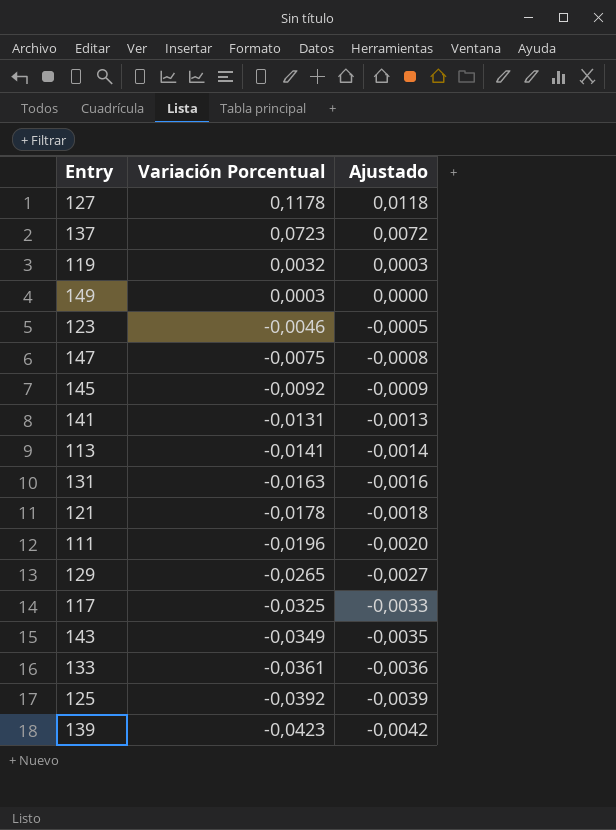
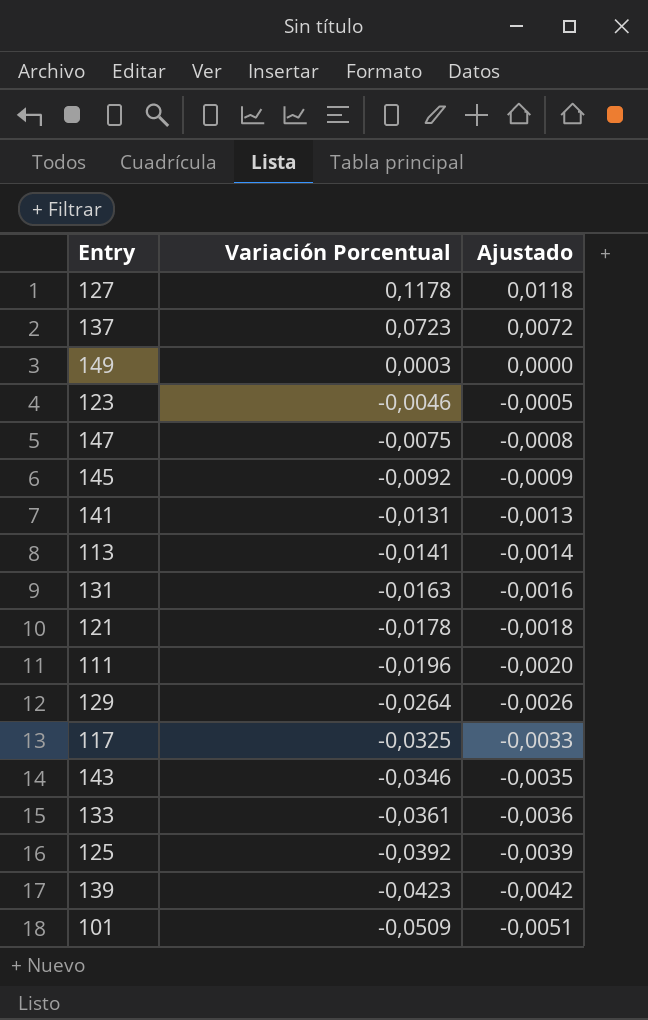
row 119: 0,0032 | 0,0003 -> none
129 | Variación Porcentual: -0,0265 -> -0,0264
129 | Ajustado: -0,0027 -> -0,0026
143 | Variación Porcentual: -0,0349 -> -0,0346
row 101: none -> -0,0509 | -0,0051

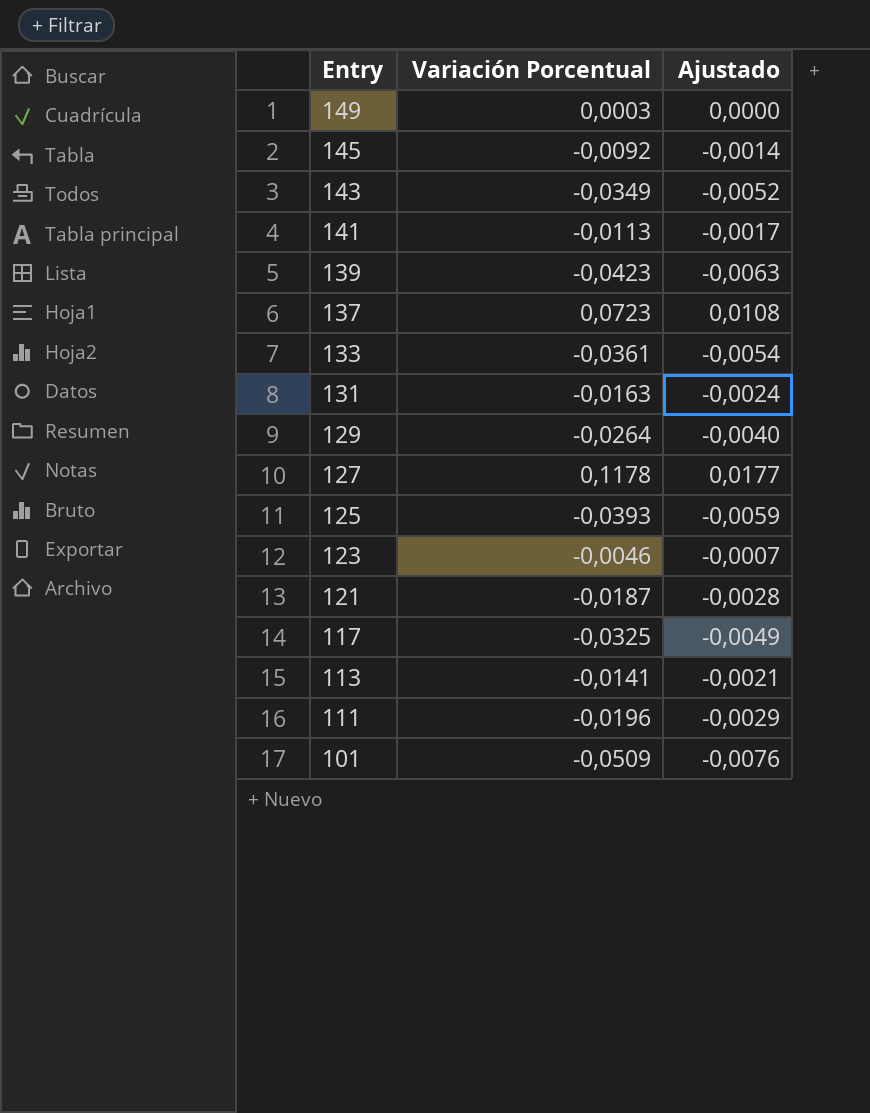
row order: Variación Porcentual descending -> Entry descending
column Ajustado | formula: [Variación Porcentual] * 0,1 -> [Variación Porcentual] * 0,15
row 147: -0,0075 | -0,0008 -> none
143 | Variación Porcentual: -0,0346 -> -0,0349
141 | Variación Porcentual: -0,0131 -> -0,0113
125 | Variación Porcentual: -0,0392 -> -0,0393
121 | Variación Porcentual: -0,0178 -> -0,0187

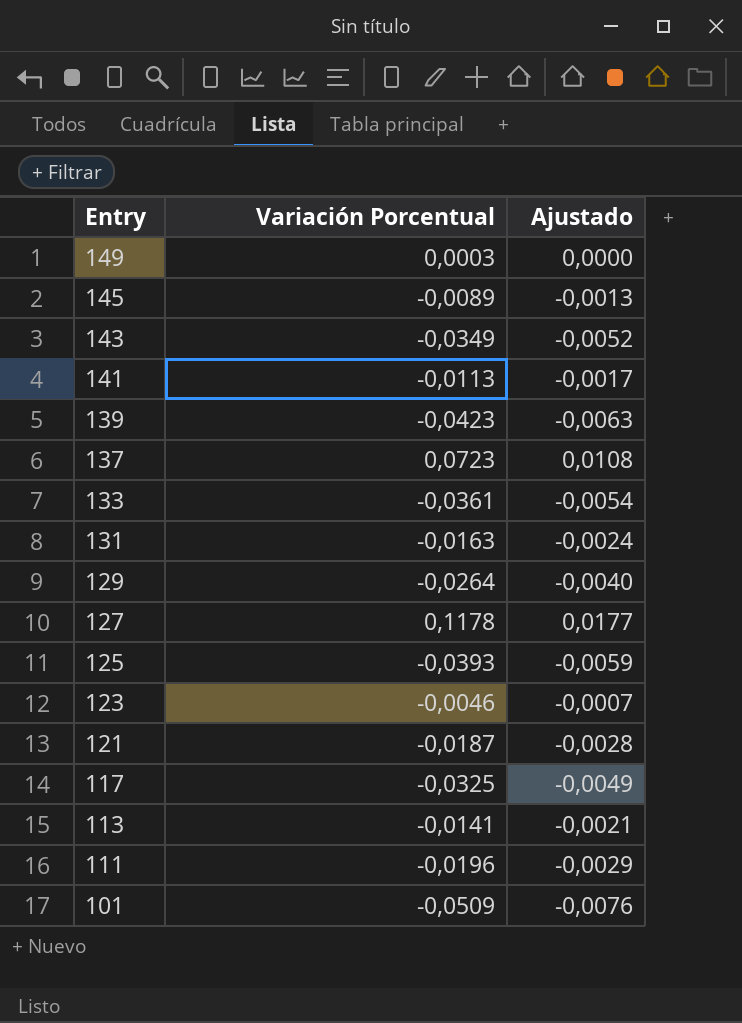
145 | Variación Porcentual: -0,0092 -> -0,0089
145 | Ajustado: -0,0014 -> -0,0013

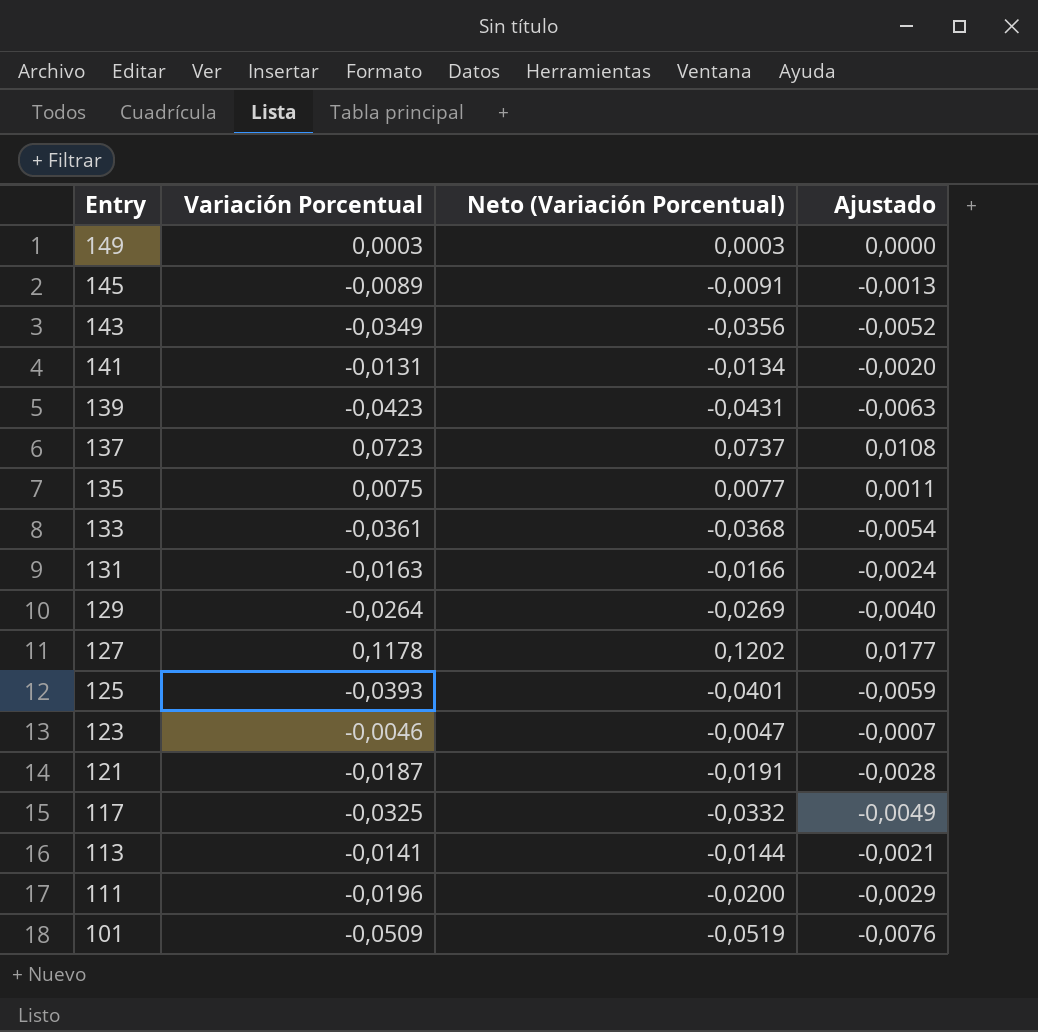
column Neto (Variación Porcentual) | formula: none -> [Variación Porcentual] * 1,02
141 | Variación Porcentual: -0,0113 -> -0,0131
141 | Ajustado: -0,0017 -> -0,0020
row 135: none -> 0,0075 | 0,0077 | 0,0011

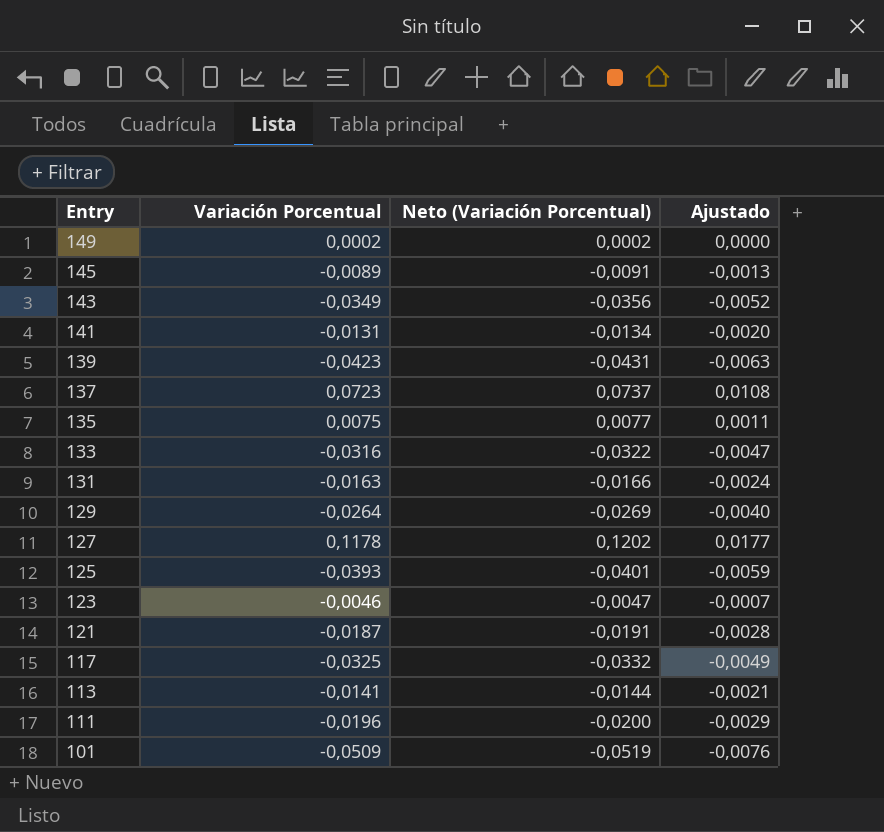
149 | Variación Porcentual: 0,0003 -> 0,0002
149 | Neto (Variación Porcentual): 0,0003 -> 0,0002
133 | Variación Porcentual: -0,0361 -> -0,0316
133 | Neto (Variación Porcentual): -0,0368 -> -0,0322
133 | Ajustado: -0,0054 -> -0,0047

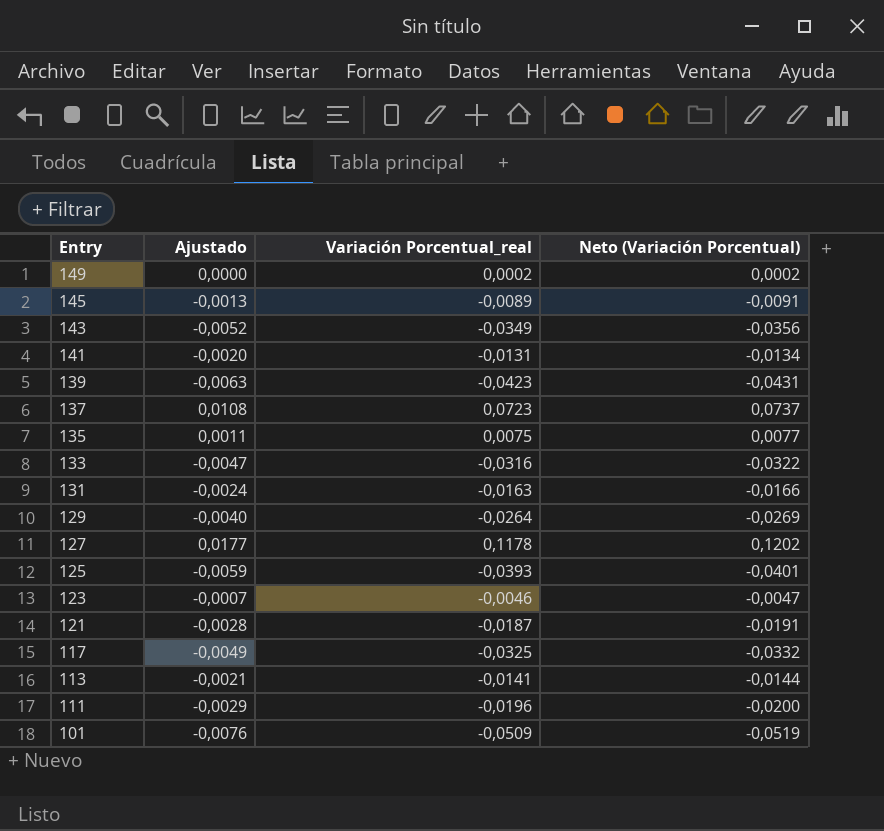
column Ajustado | position: 4 -> 2
column name: Variación Porcentual -> Variación Porcentual_real

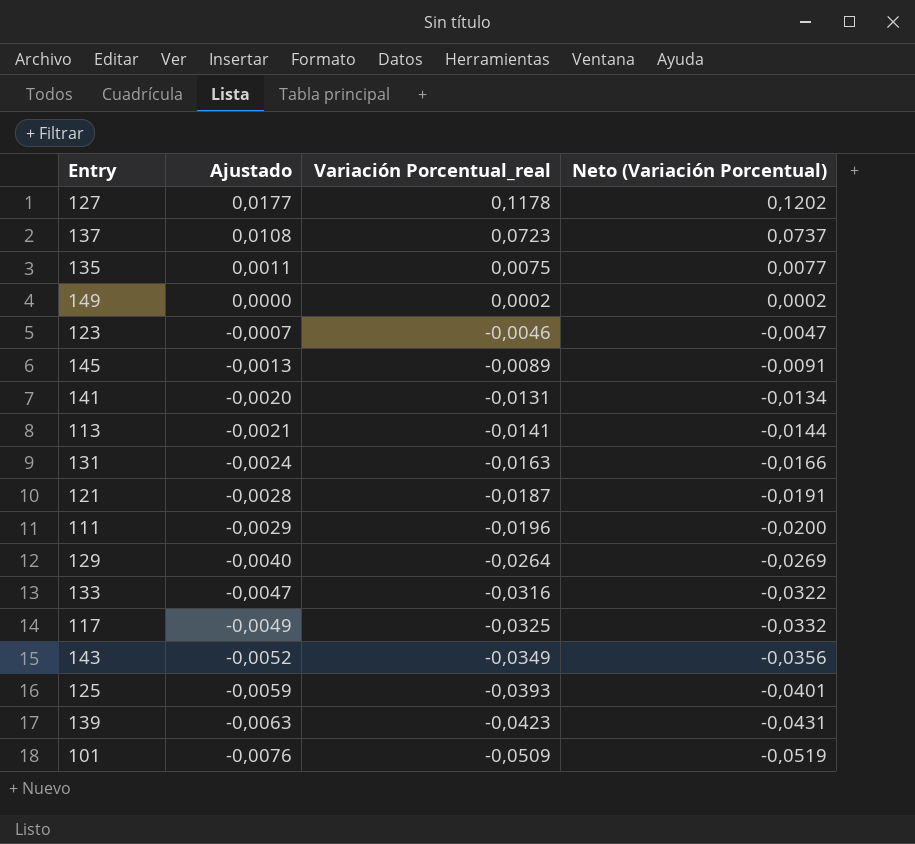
row order: Entry descending -> Ajustado descending

